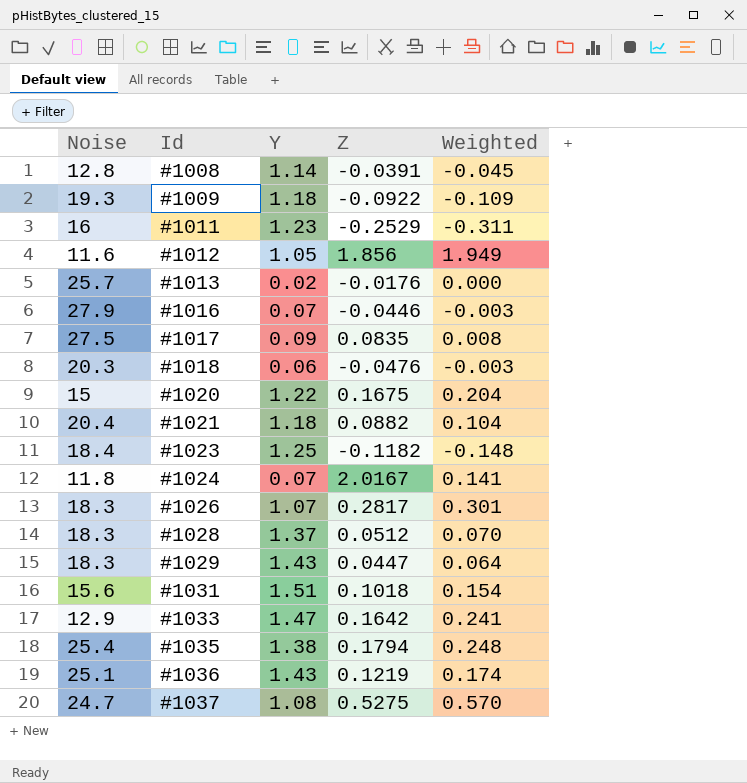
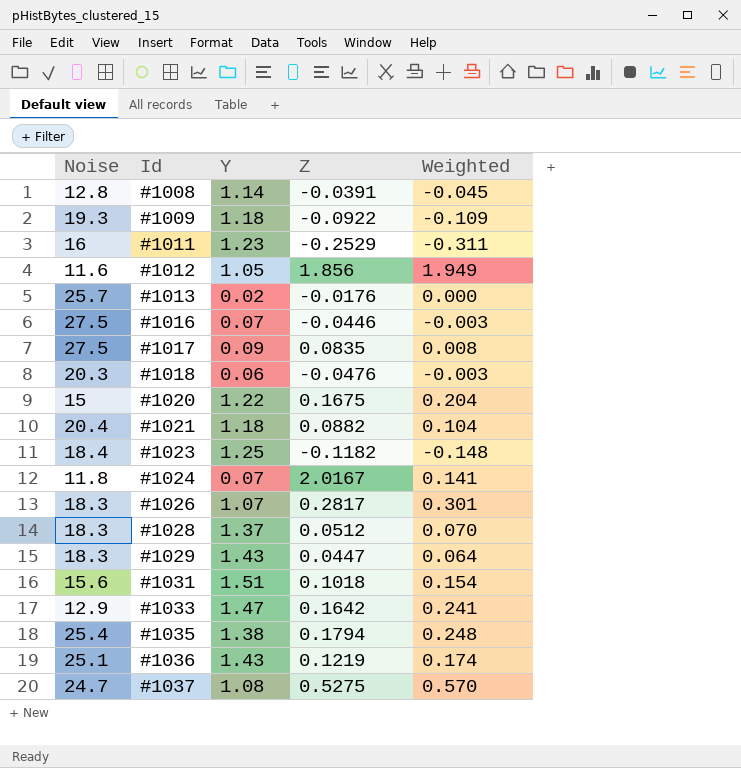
#1016 | Noise: 27.9 -> 27.5

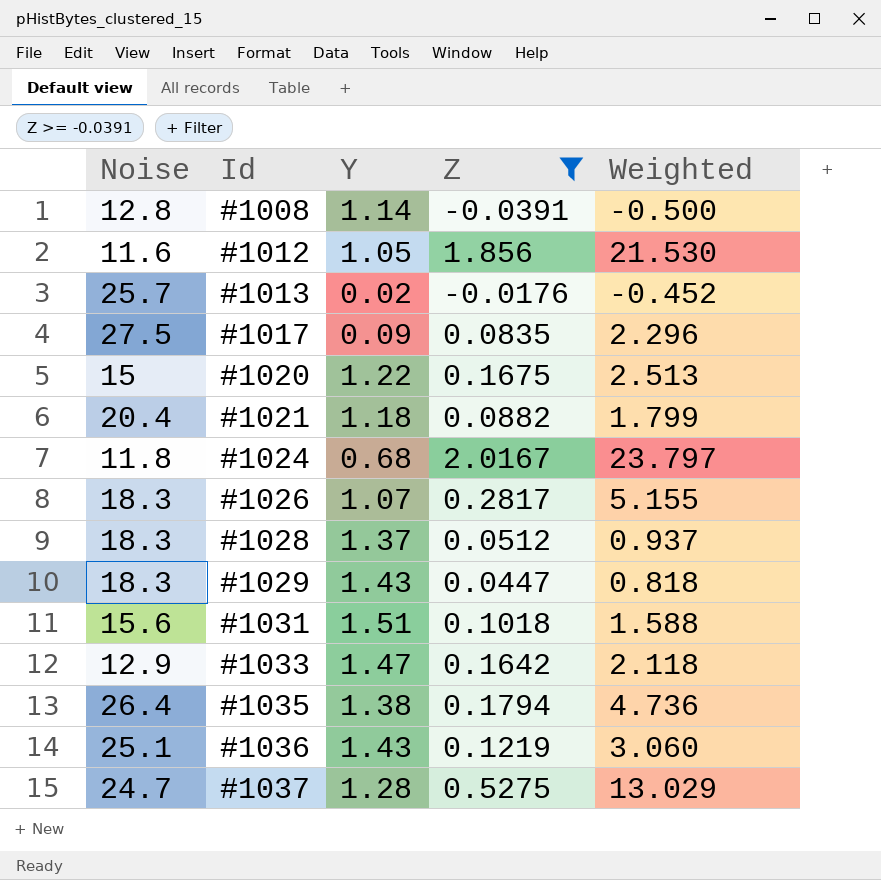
filter: none -> Z >= -0.0391
column Weighted | formula: [Y] * [Z] -> [Noise] * [Z]
#1024 | Y: 0.07 -> 0.68
#1035 | Noise: 25.4 -> 26.4
#1037 | Y: 1.08 -> 1.28

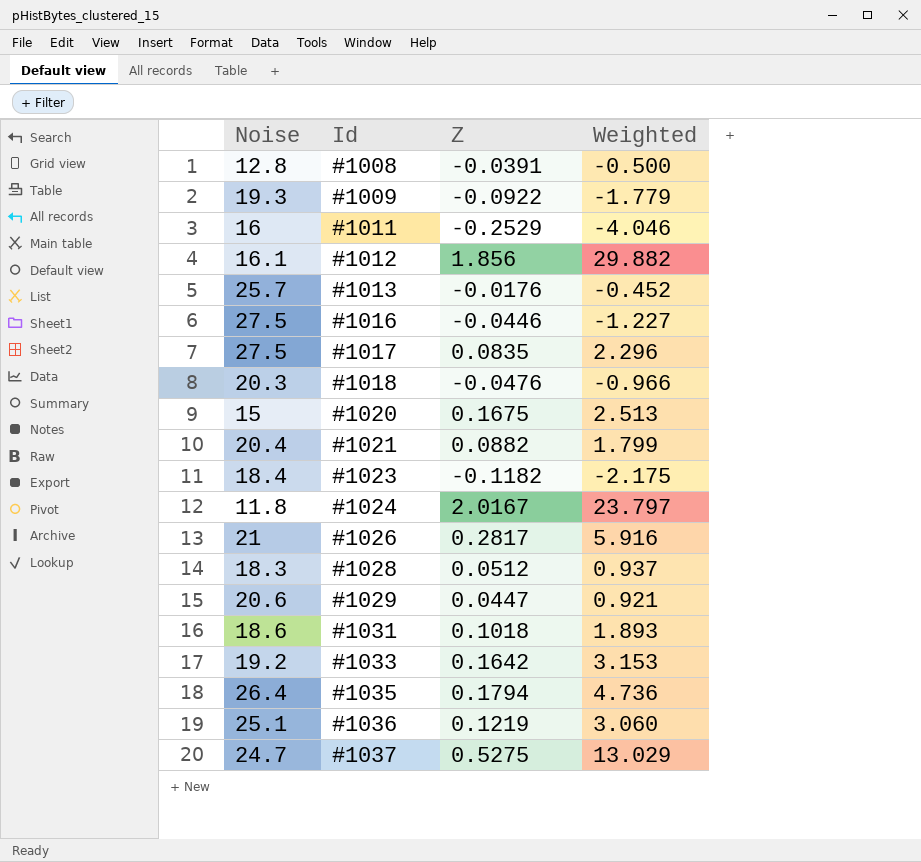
filter: Z >= -0.0391 -> none
column Y | position: 3 -> none
#1012 | Noise: 11.6 -> 16.1
#1012 | Weighted: 21.530 -> 29.882
#1026 | Noise: 18.3 -> 21
#1026 | Weighted: 5.155 -> 5.916
#1029 | Noise: 18.3 -> 20.6
#1029 | Weighted: 0.818 -> 0.921
#1031 | Noise: 15.6 -> 18.6
#1031 | Weighted: 1.588 -> 1.893
#1033 | Noise: 12.9 -> 19.2
#1033 | Weighted: 2.118 -> 3.153

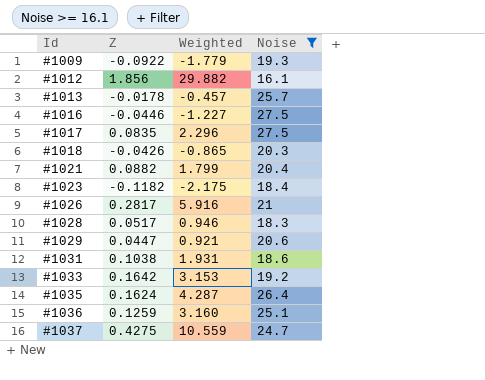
filter: none -> Noise >= 16.1
column Noise | position: 1 -> 4
#1013 | Z: -0.0176 -> -0.0178
#1013 | Weighted: -0.452 -> -0.457
#1018 | Z: -0.0476 -> -0.0426
#1018 | Weighted: -0.966 -> -0.865
#1028 | Z: 0.0512 -> 0.0517
#1028 | Weighted: 0.937 -> 0.946
#1031 | Z: 0.1018 -> 0.1038
#1031 | Weighted: 1.893 -> 1.931
#1035 | Z: 0.1794 -> 0.1624
#1035 | Weighted: 4.736 -> 4.287
#1036 | Z: 0.1219 -> 0.1259
#1036 | Weighted: 3.060 -> 3.160
#1037 | Z: 0.5275 -> 0.4275
#1037 | Weighted: 13.029 -> 10.559

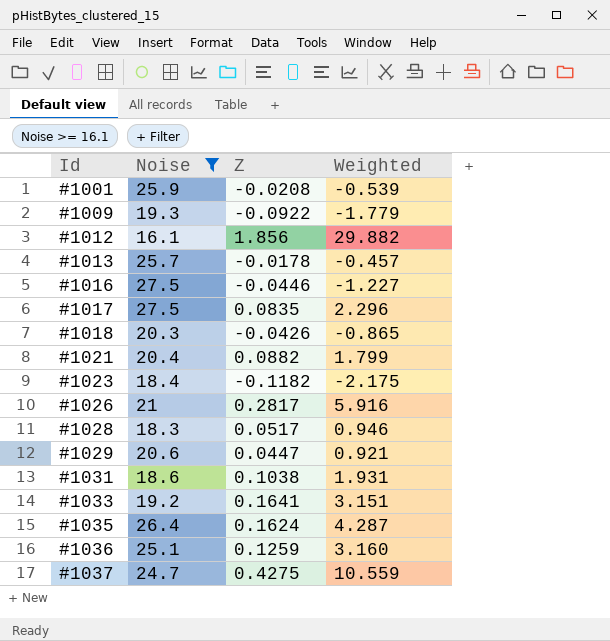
column Noise | position: 4 -> 2
row #1001: none -> 25.9 | -0.0208 | -0.539
#1033 | Z: 0.1642 -> 0.1641
#1033 | Weighted: 3.153 -> 3.151

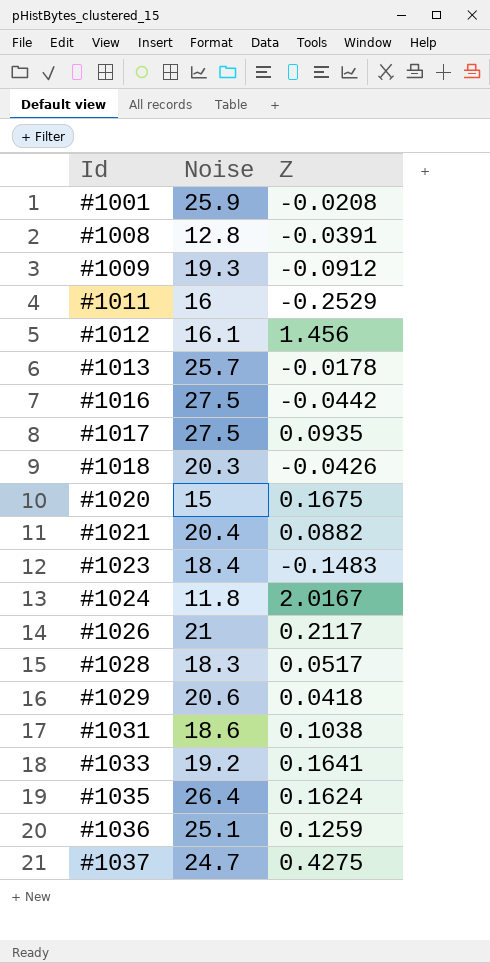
filter: Noise >= 16.1 -> none
column Weighted | formula: [Noise] * [Z] -> none
#1009 | Z: -0.0922 -> -0.0912
#1012 | Z: 1.856 -> 1.456
#1016 | Z: -0.0446 -> -0.0442
#1017 | Z: 0.0835 -> 0.0935
#1023 | Z: -0.1182 -> -0.1483
#1026 | Z: 0.2817 -> 0.2117
#1029 | Z: 0.0447 -> 0.0418

